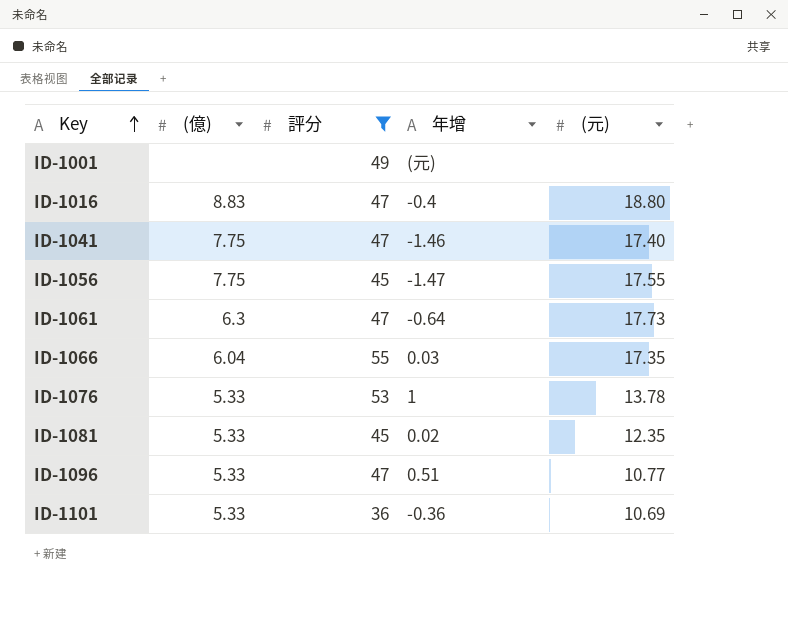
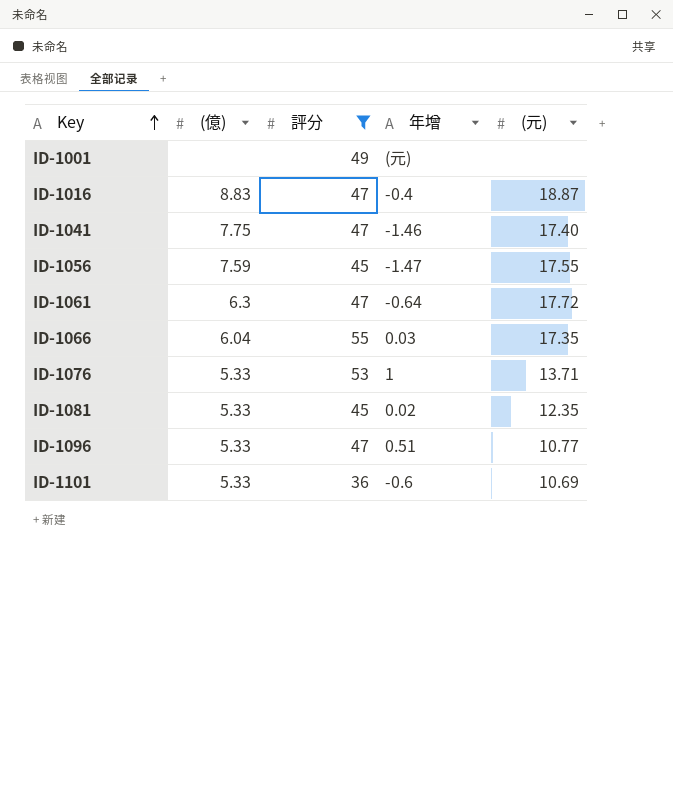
ID-1016 | (元): 18.80 -> 18.87
ID-1056 | (億): 7.75 -> 7.59
ID-1061 | (元): 17.73 -> 17.72
ID-1076 | (元): 13.78 -> 13.71
ID-1101 | 年增: -0.36 -> -0.6

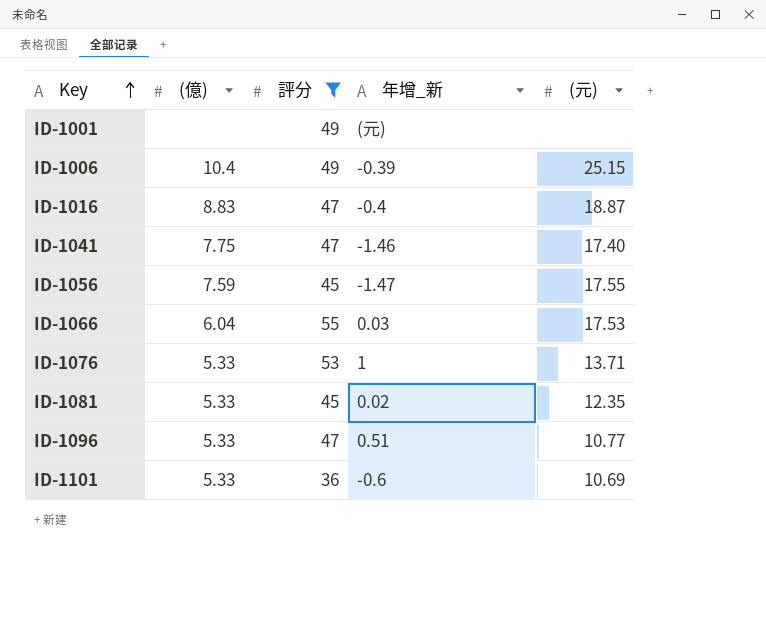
column name: 年增 -> 年增_新
row ID-1061: 6.3 | 47 | -0.64 | 17.72 -> none
row ID-1006: none -> 10.4 | 49 | -0.39 | 25.15
ID-1066 | (元): 17.35 -> 17.53

